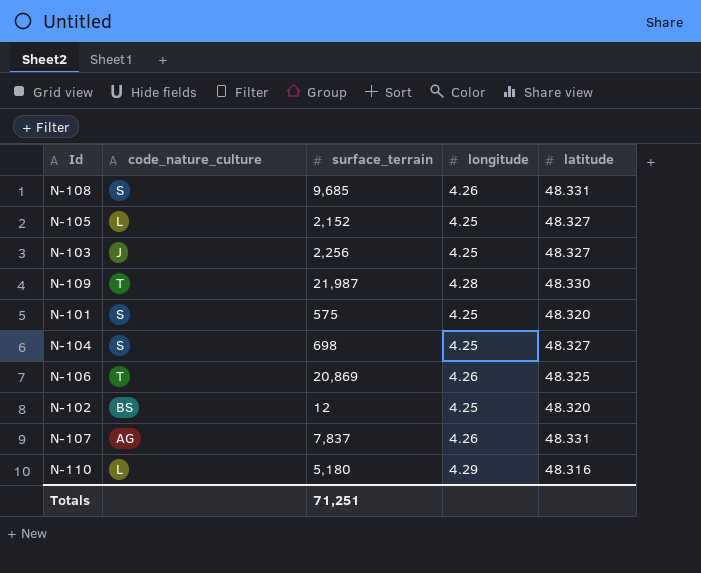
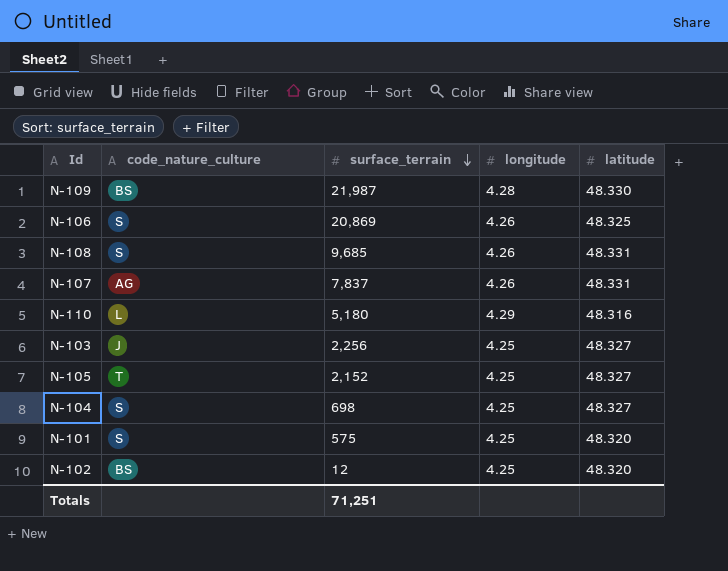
row order: none -> surface_terrain descending
N-109 | code_nature_culture: T -> BS
N-106 | code_nature_culture: T -> S
N-105 | code_nature_culture: L -> T

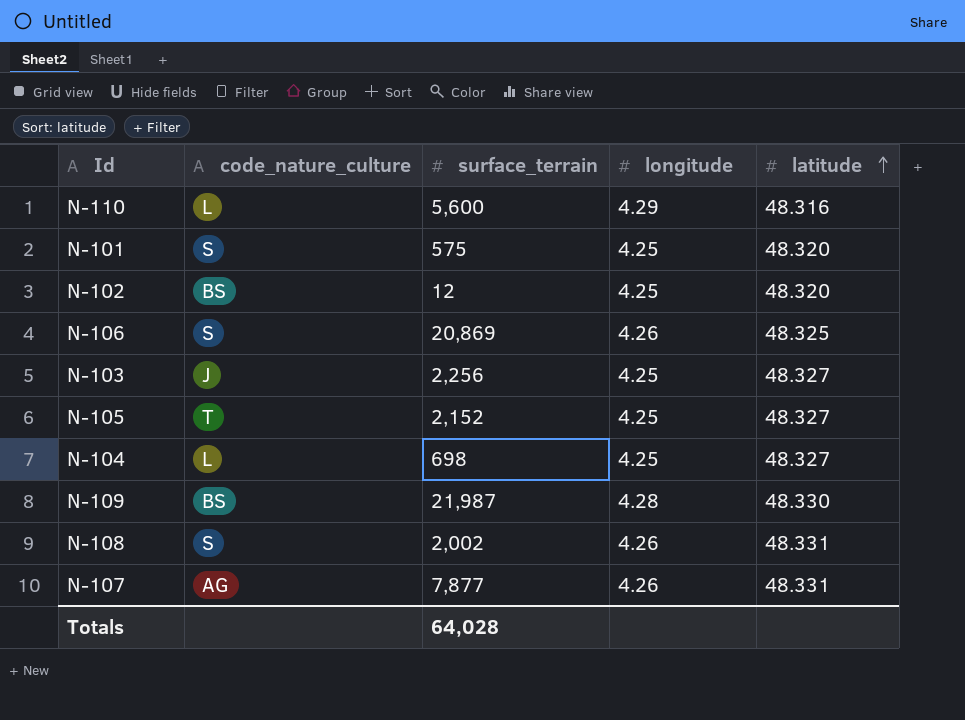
row order: surface_terrain descending -> latitude ascending
N-110 | surface_terrain: 5,180 -> 5,600
N-104 | code_nature_culture: S -> L
N-108 | surface_terrain: 9,685 -> 2,002
N-107 | surface_terrain: 7,837 -> 7,877
Totals | surface_terrain: 71,251 -> 64,028

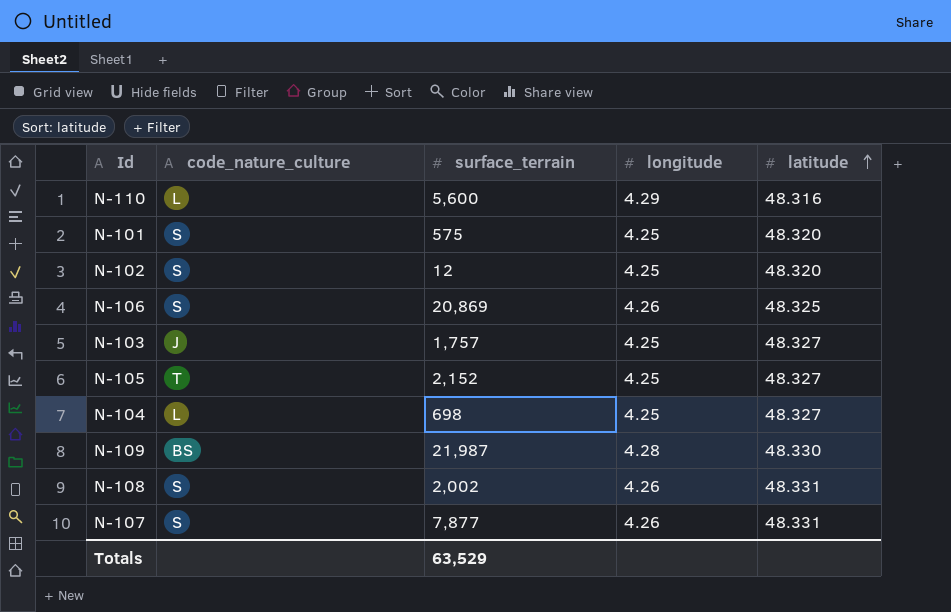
N-102 | code_nature_culture: BS -> S
N-103 | surface_terrain: 2,256 -> 1,757
N-107 | code_nature_culture: AG -> S
Totals | surface_terrain: 64,028 -> 63,529

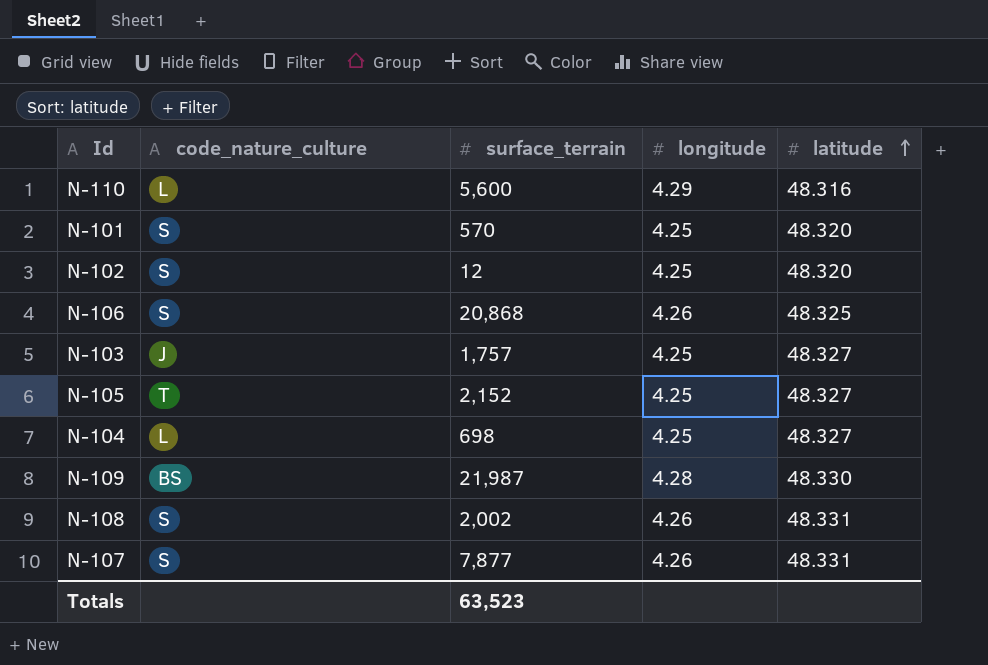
N-101 | surface_terrain: 575 -> 570
N-106 | surface_terrain: 20,869 -> 20,868
Totals | surface_terrain: 63,529 -> 63,523

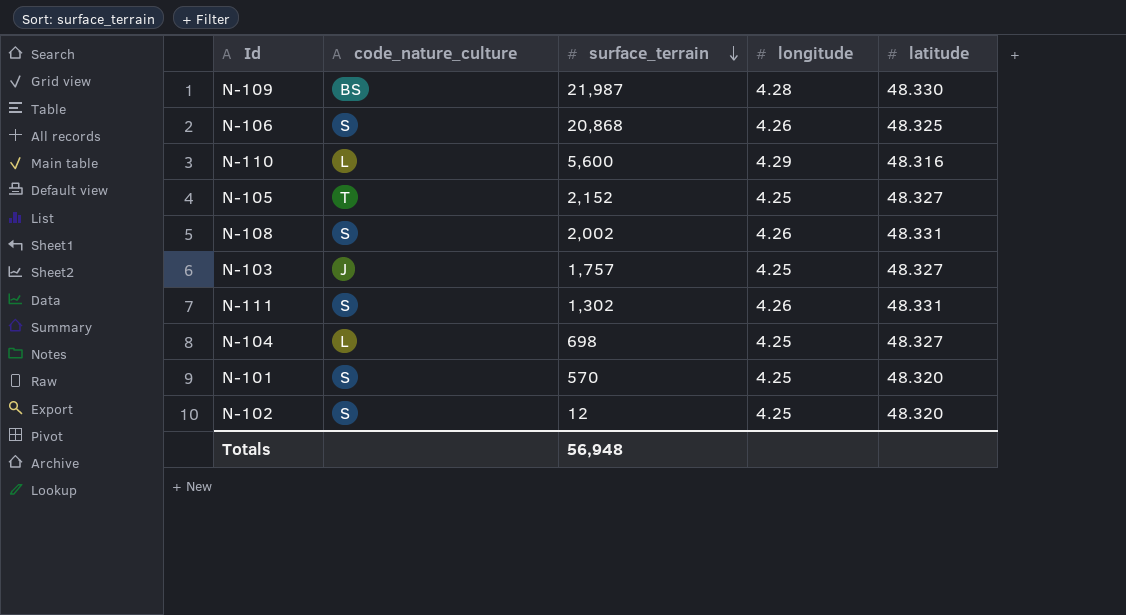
row order: latitude ascending -> surface_terrain descending
row N-107: S | 7,877 | 4.26 | 48.331 -> none
row N-111: none -> S | 1,302 | 4.26 | 48.331
Totals | surface_terrain: 63,523 -> 56,948

